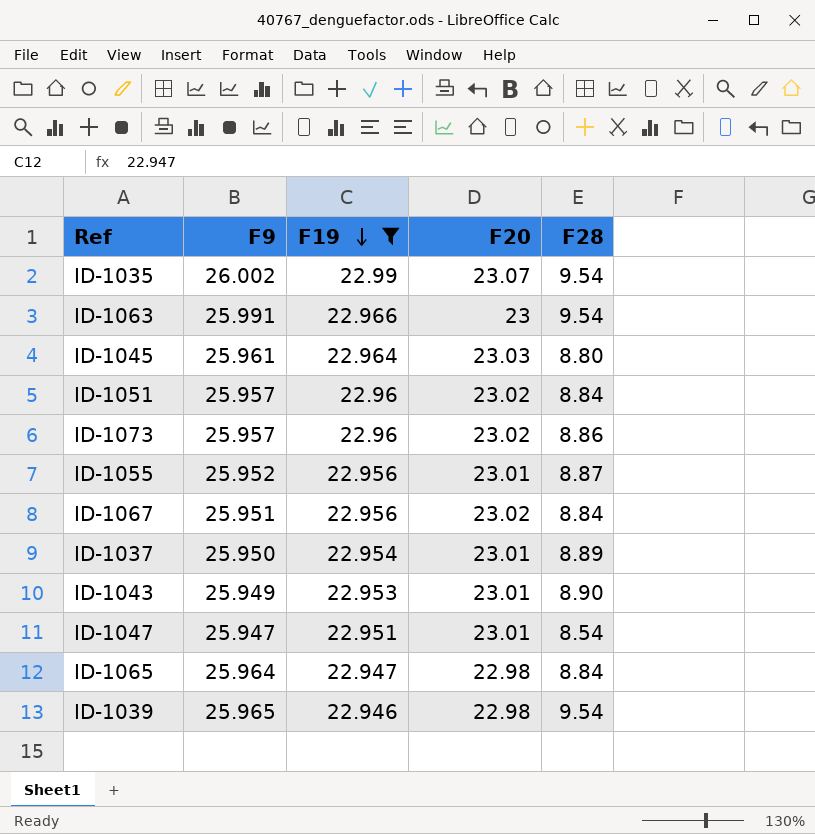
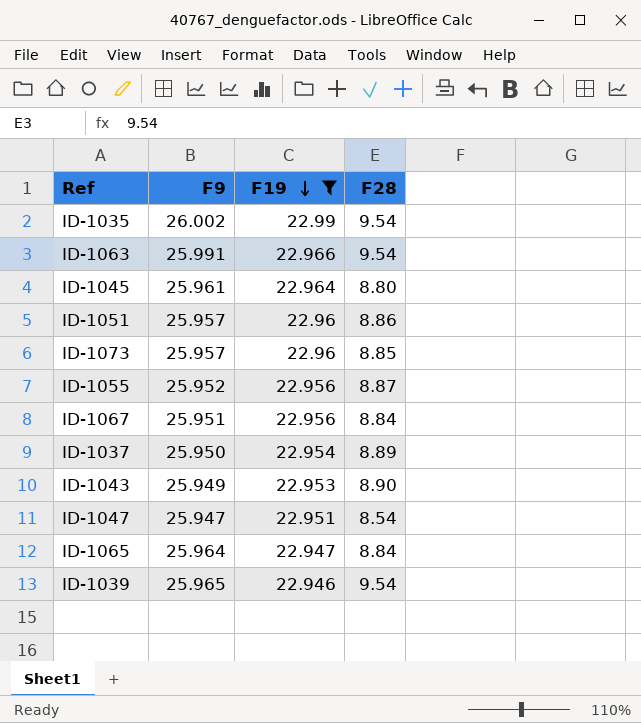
column F20 | position: 4 -> none
ID-1051 | F28: 8.84 -> 8.86
ID-1073 | F28: 8.86 -> 8.85

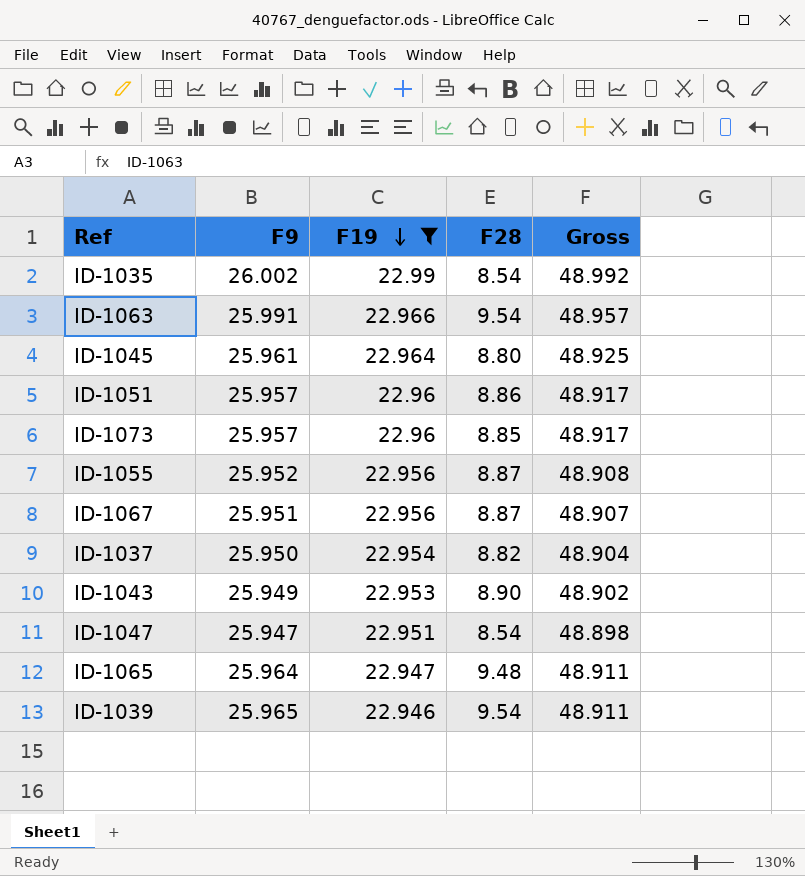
column Gross | formula: none -> [F9] + [F19]
ID-1035 | F28: 9.54 -> 8.54
ID-1067 | F28: 8.84 -> 8.87
ID-1037 | F28: 8.89 -> 8.82
ID-1065 | F28: 8.84 -> 9.48

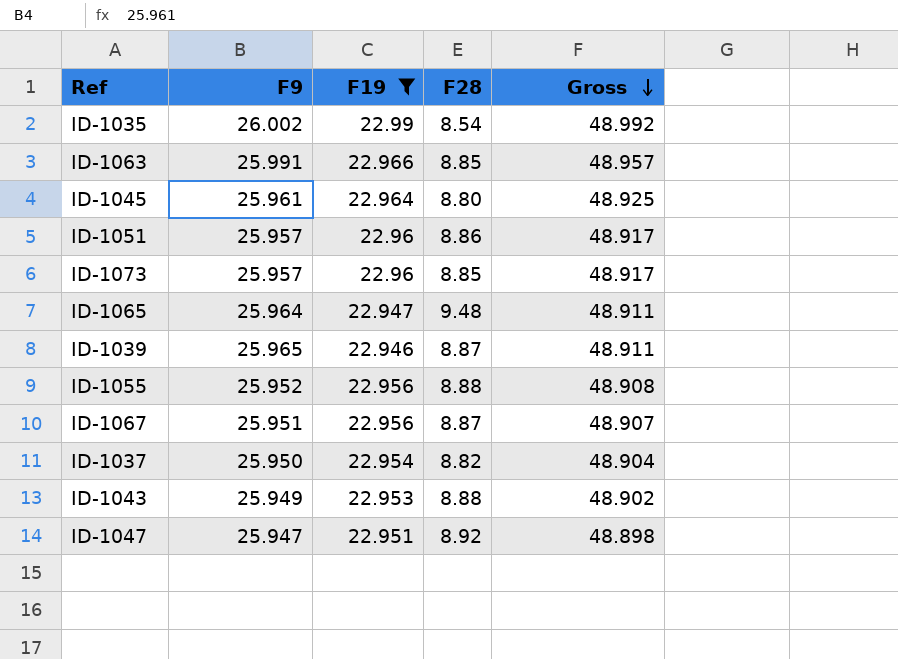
row order: F19 descending -> Gross descending
ID-1063 | F28: 9.54 -> 8.85
ID-1039 | F28: 9.54 -> 8.87
ID-1055 | F28: 8.87 -> 8.88
ID-1043 | F28: 8.90 -> 8.88
ID-1047 | F28: 8.54 -> 8.92

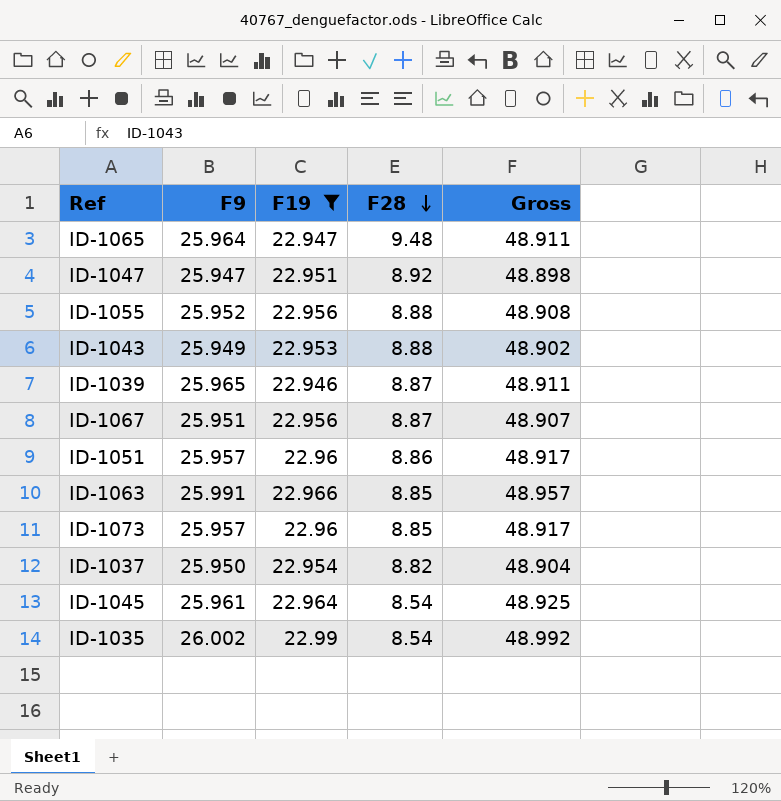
row order: Gross descending -> F28 descending
ID-1045 | F28: 8.80 -> 8.54

